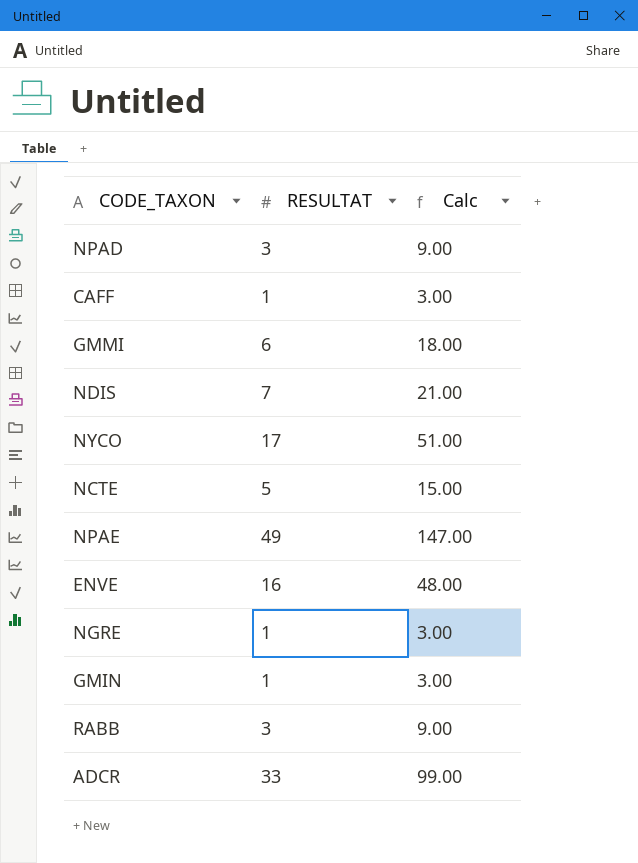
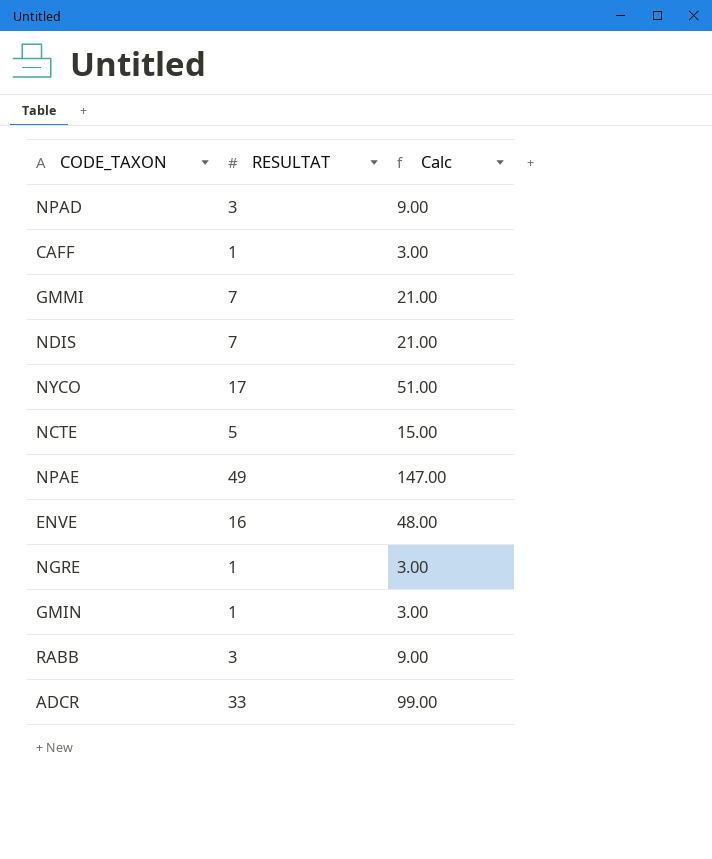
GMMI | RESULTAT: 6 -> 7
GMMI | Calc: 18.00 -> 21.00

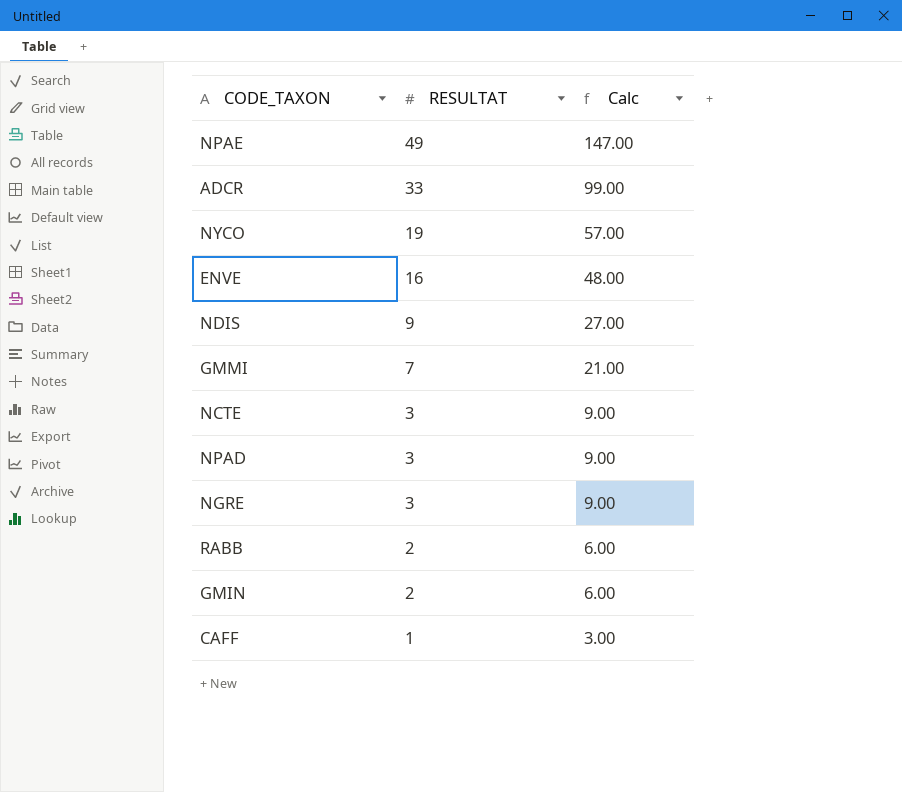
row order: none -> RESULTAT descending
NYCO | RESULTAT: 17 -> 19
NYCO | Calc: 51.00 -> 57.00
NDIS | RESULTAT: 7 -> 9
NDIS | Calc: 21.00 -> 27.00
NCTE | RESULTAT: 5 -> 3
NCTE | Calc: 15.00 -> 9.00
NGRE | RESULTAT: 1 -> 3
NGRE | Calc: 3.00 -> 9.00
RABB | RESULTAT: 3 -> 2
RABB | Calc: 9.00 -> 6.00
GMIN | RESULTAT: 1 -> 2
GMIN | Calc: 3.00 -> 6.00

